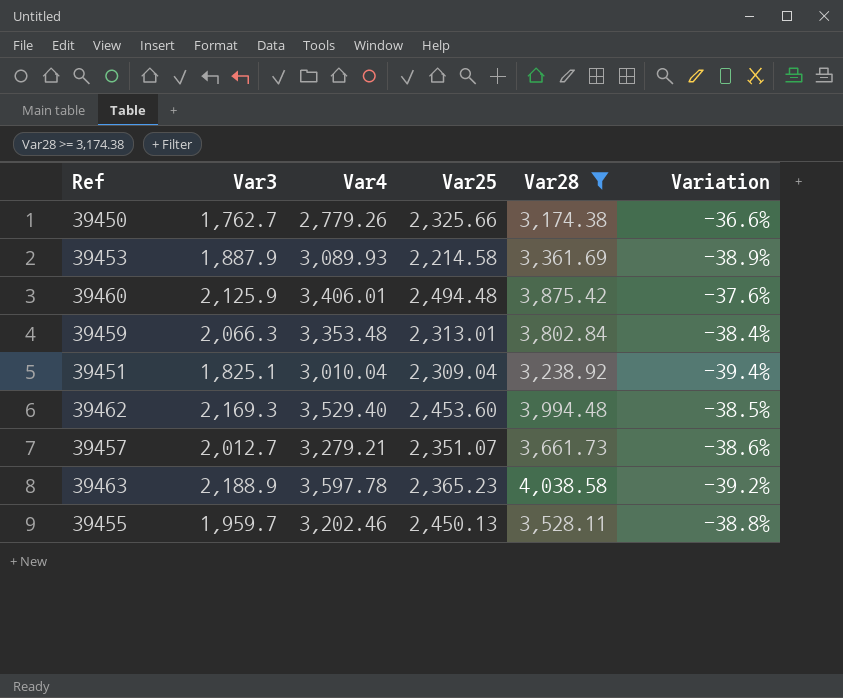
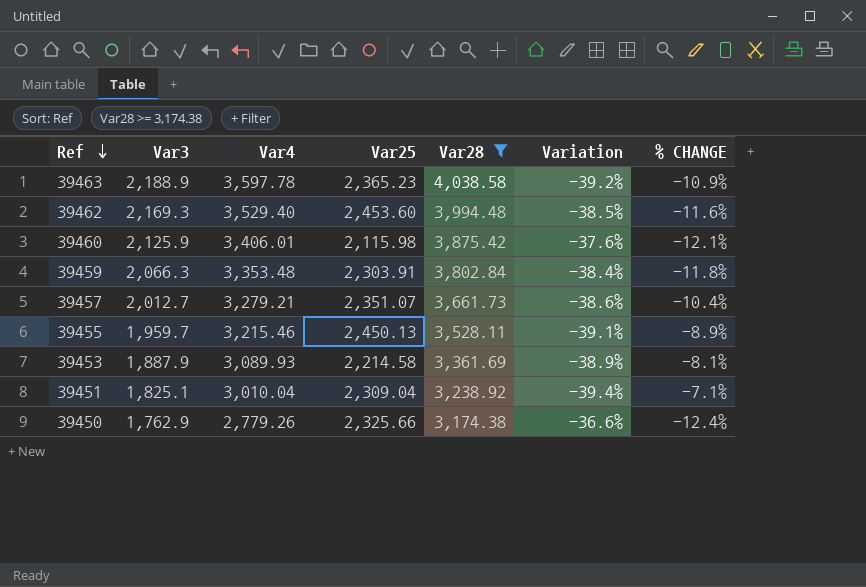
row order: none -> Ref descending
column % CHANGE | formula: none -> ([Var4] - [Var28]) / [Var28]
39460 | Var25: 2,494.48 -> 2,115.98
39459 | Var25: 2,313.01 -> 2,303.91
39455 | Var4: 3,202.46 -> 3,215.46
39455 | Variation: -38.8% -> -39.1%
39450 | Var3: 1,762.7 -> 1,762.9

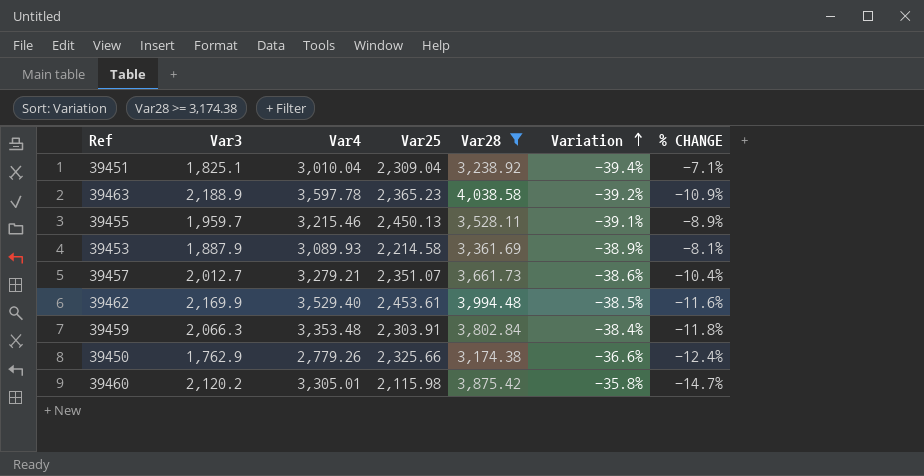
row order: Ref descending -> Variation ascending
39462 | Var3: 2,169.3 -> 2,169.9
39462 | Var25: 2,453.60 -> 2,453.61
39460 | Var3: 2,125.9 -> 2,120.2
39460 | Var4: 3,406.01 -> 3,305.01
39460 | Variation: -37.6% -> -35.8%
39460 | % CHANGE: -12.1% -> -14.7%

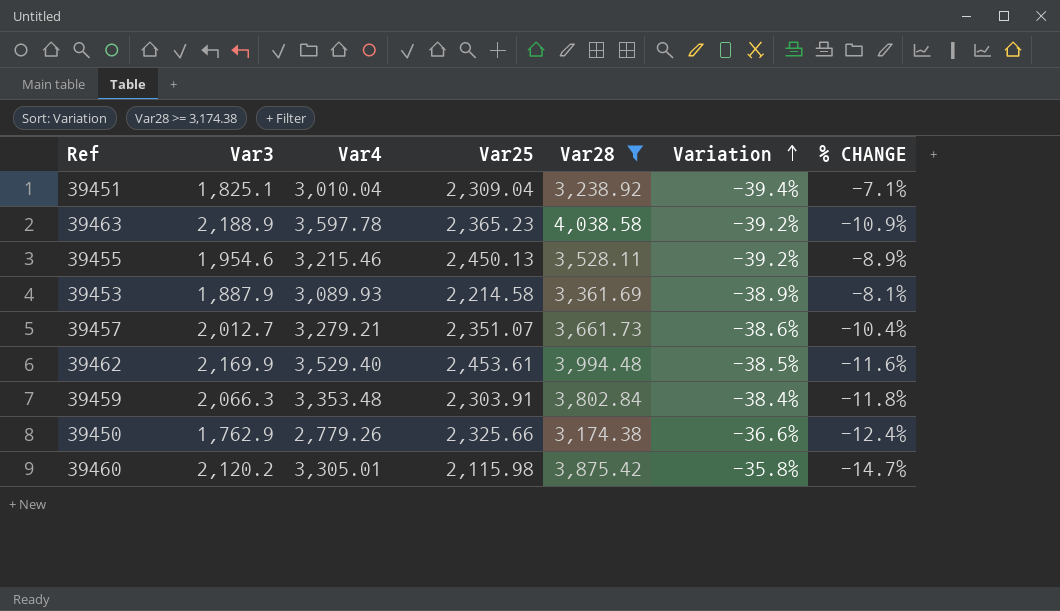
39455 | Var3: 1,959.7 -> 1,954.6
39455 | Variation: -39.1% -> -39.2%

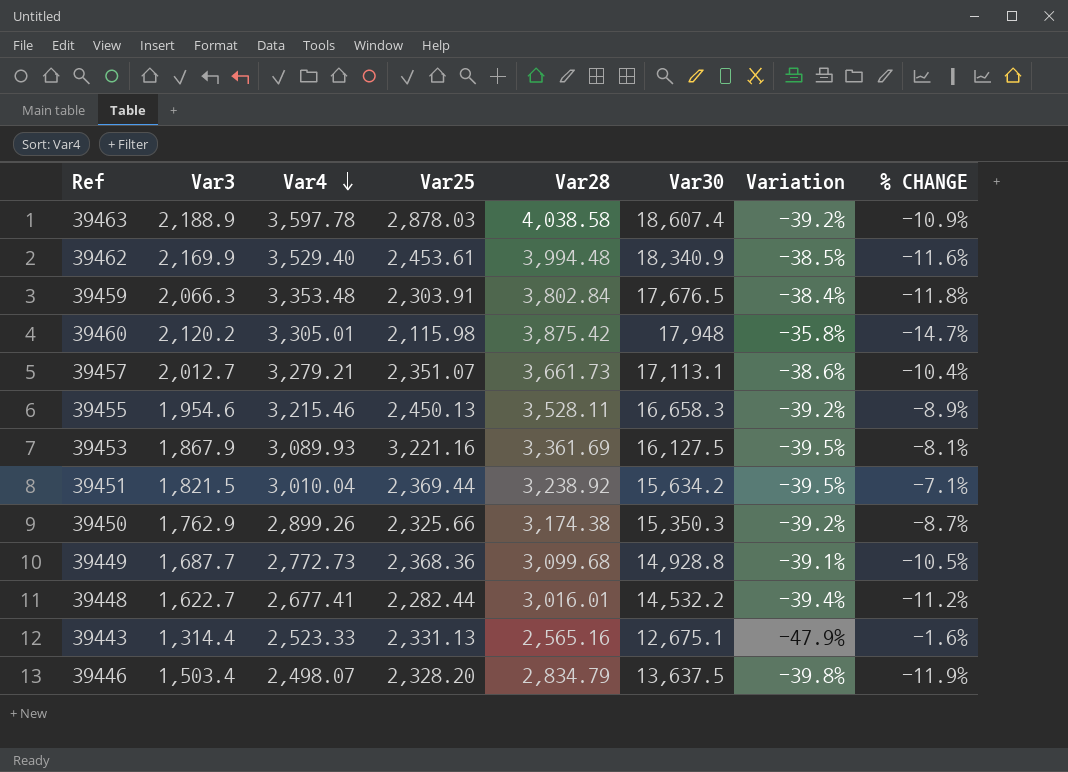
filter: Var28 >= 3,174.38 -> none
row order: Variation ascending -> Var4 descending
column Var30 | position: none -> 6
39463 | Var25: 2,365.23 -> 2,878.03
39453 | Var3: 1,887.9 -> 1,867.9
39453 | Var25: 2,214.58 -> 3,221.16
39453 | Variation: -38.9% -> -39.5%
39451 | Var3: 1,825.1 -> 1,821.5
39451 | Var25: 2,309.04 -> 2,369.44
39451 | Variation: -39.4% -> -39.5%
39450 | Var4: 2,779.26 -> 2,899.26
39450 | Variation: -36.6% -> -39.2%
39450 | % CHANGE: -12.4% -> -8.7%

